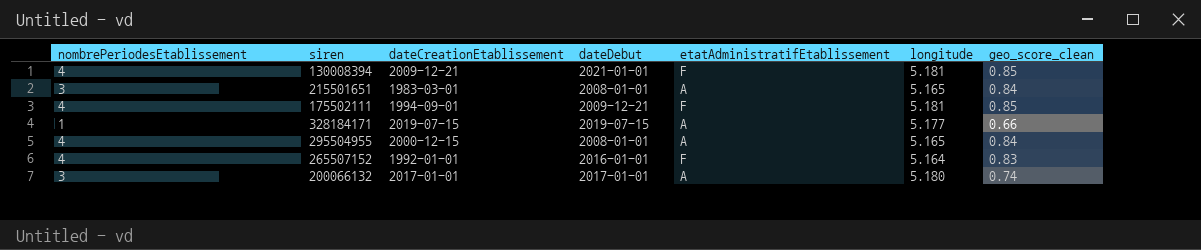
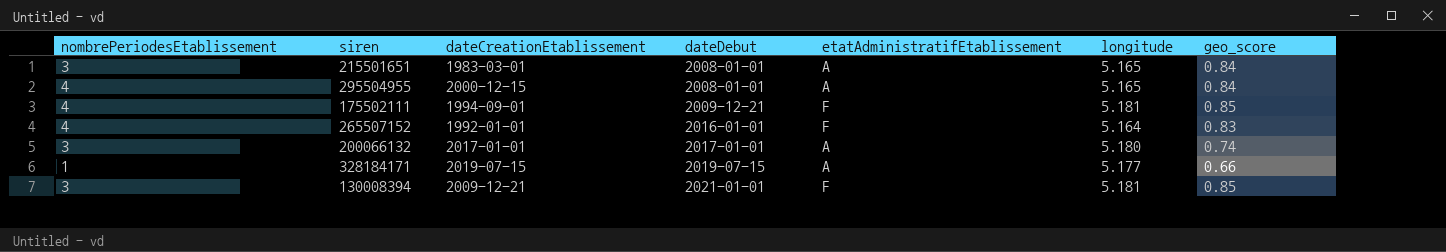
row order: none -> dateDebut ascending
column name: geo_score_clean -> geo_score
130008394 | nombrePeriodesEtablissement: 4 -> 3

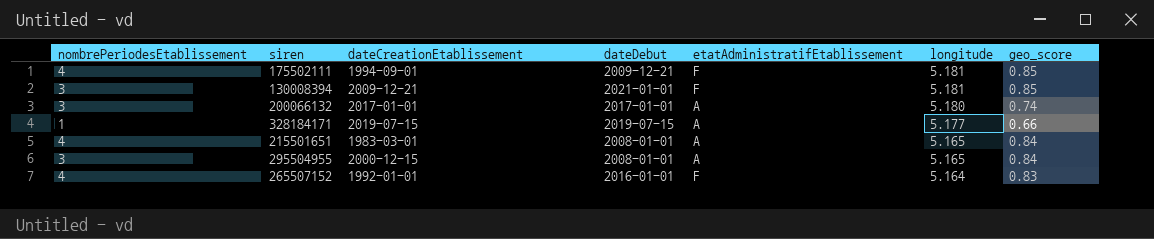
row order: dateDebut ascending -> longitude descending
215501651 | nombrePeriodesEtablissement: 3 -> 4
295504955 | nombrePeriodesEtablissement: 4 -> 3

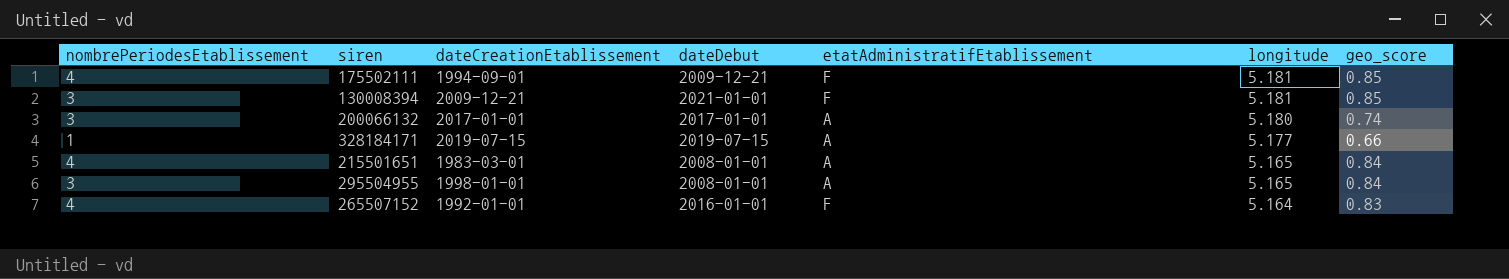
295504955 | dateCreationEtablissement: 2000-12-15 -> 1998-01-01

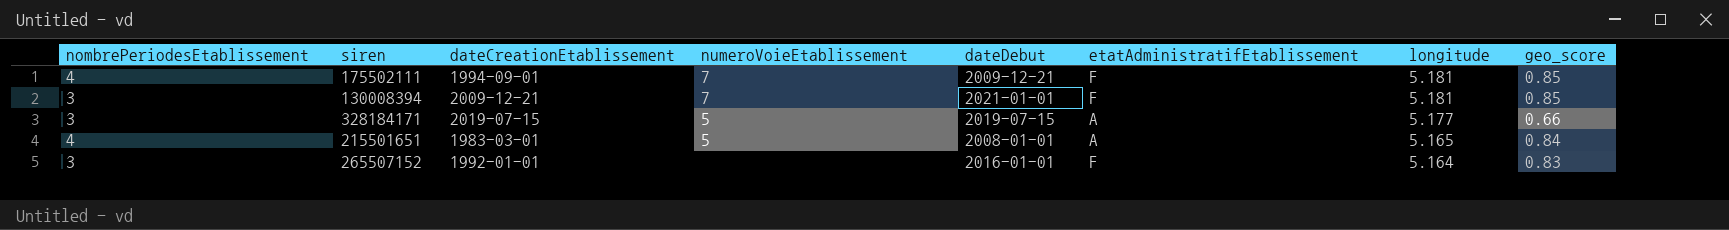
column numeroVoieEtablissement | position: none -> 4
row 200066132: 3 | 2017-01-01 | 2017-01-01 | A | 5.180 | 0.74 -> none
row 295504955: 3 | 1998-01-01 | 2008-01-01 | A | 5.165 | 0.84 -> none
328184171 | nombrePeriodesEtablissement: 1 -> 3
265507152 | nombrePeriodesEtablissement: 4 -> 3

